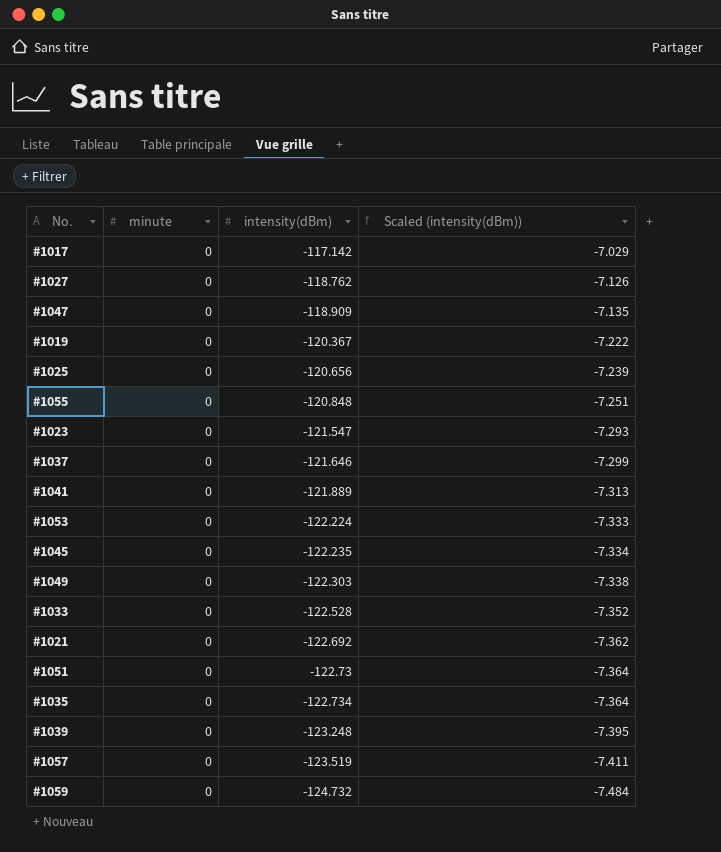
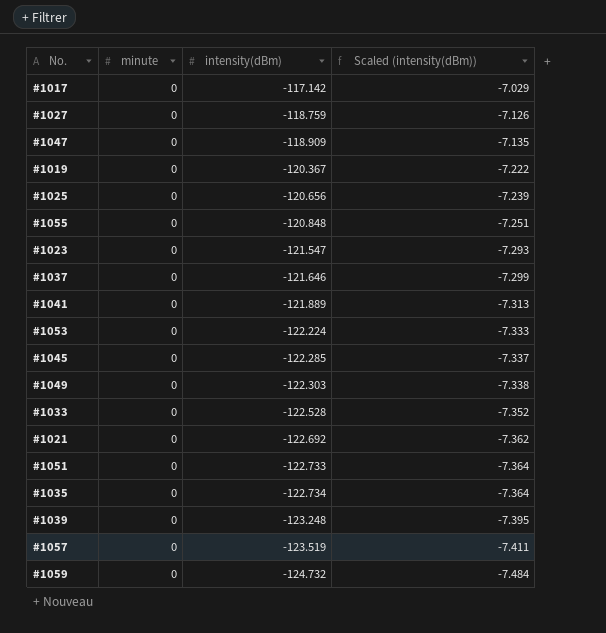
#1027 | intensity(dBm): -118.762 -> -118.759
#1045 | intensity(dBm): -122.235 -> -122.285
#1045 | Scaled (intensity(dBm)): -7.334 -> -7.337
#1051 | intensity(dBm): -122.73 -> -122.733

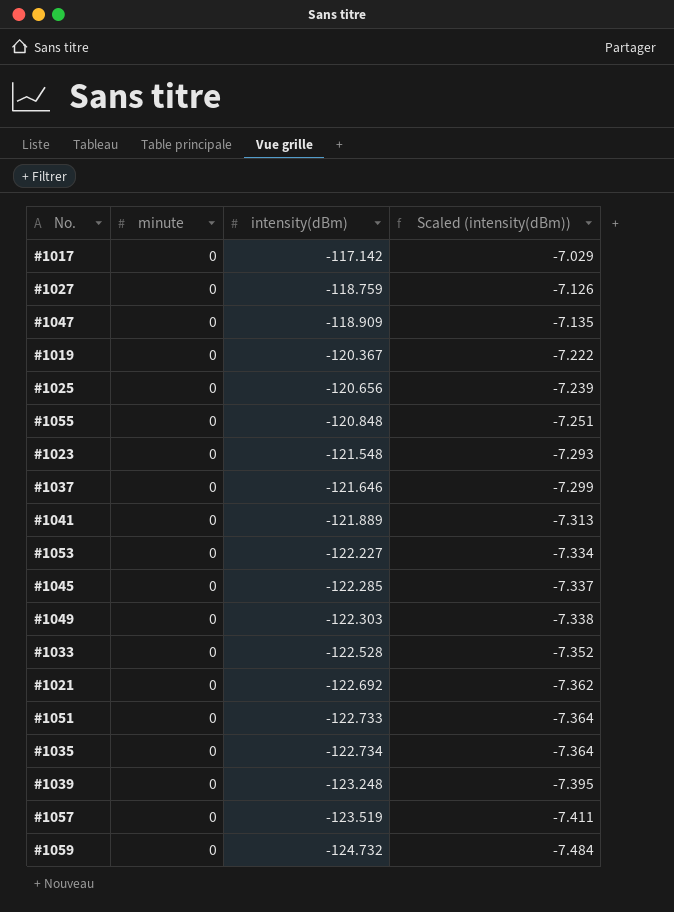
#1023 | intensity(dBm): -121.547 -> -121.548
#1053 | intensity(dBm): -122.224 -> -122.227
#1053 | Scaled (intensity(dBm)): -7.333 -> -7.334

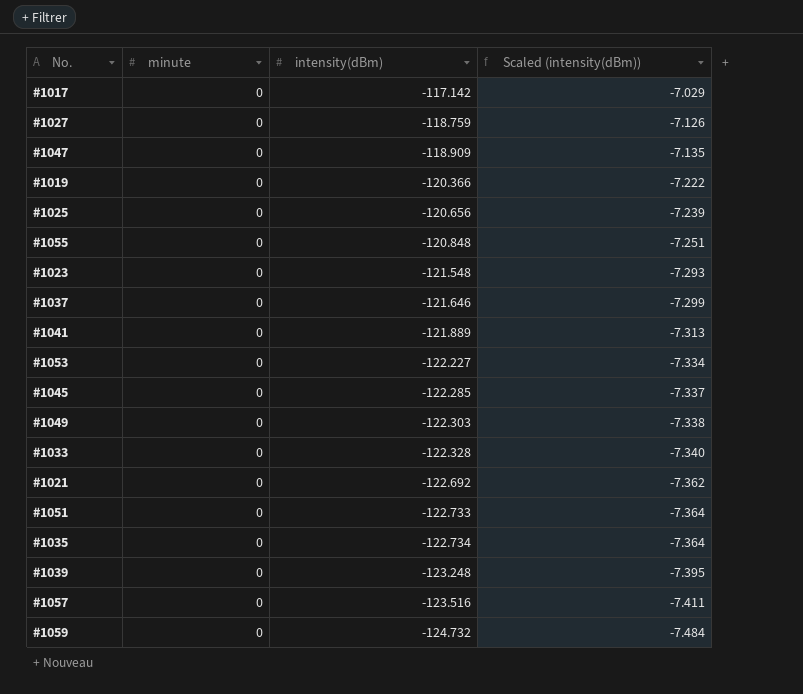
#1019 | intensity(dBm): -120.367 -> -120.366
#1033 | intensity(dBm): -122.528 -> -122.328
#1033 | Scaled (intensity(dBm)): -7.352 -> -7.340
#1057 | intensity(dBm): -123.519 -> -123.516

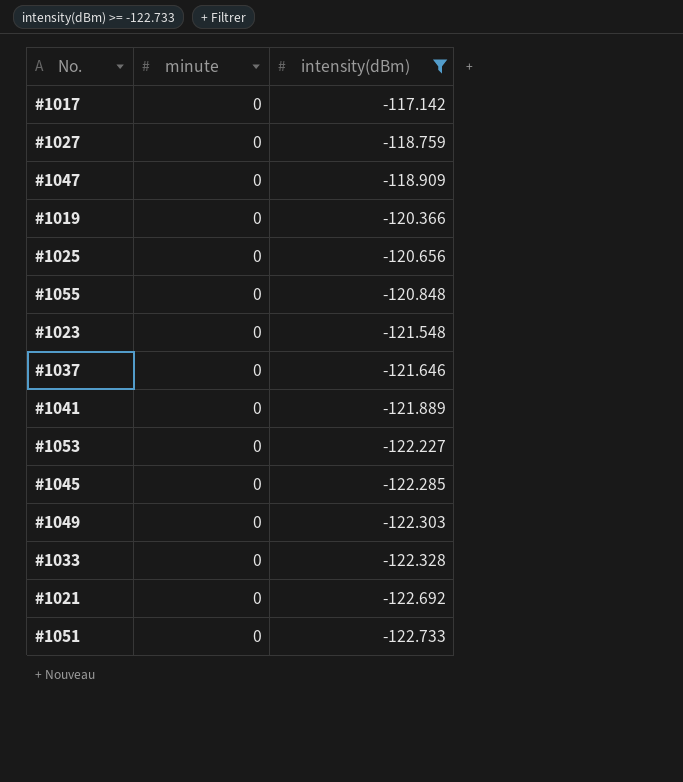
filter: none -> intensity(dBm) >= -122.733
column Scaled (intensity(dBm)) | formula: [intensity(dBm)] * 0.06 -> none

